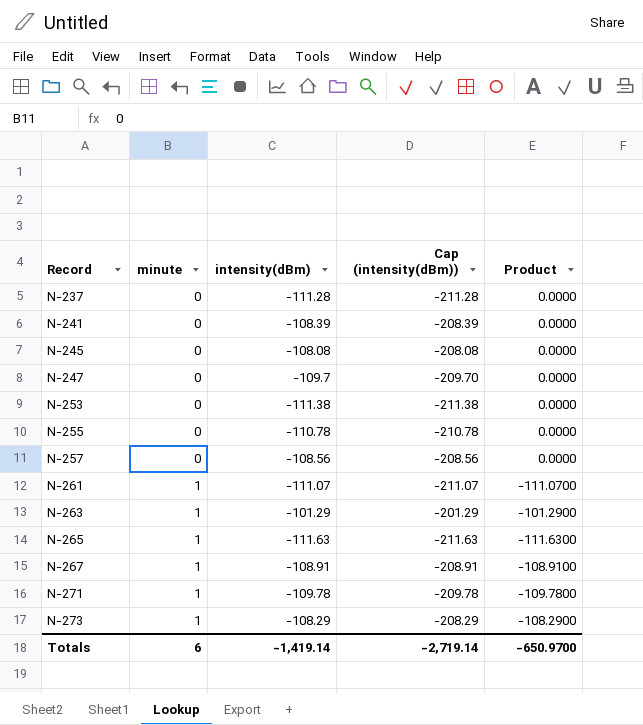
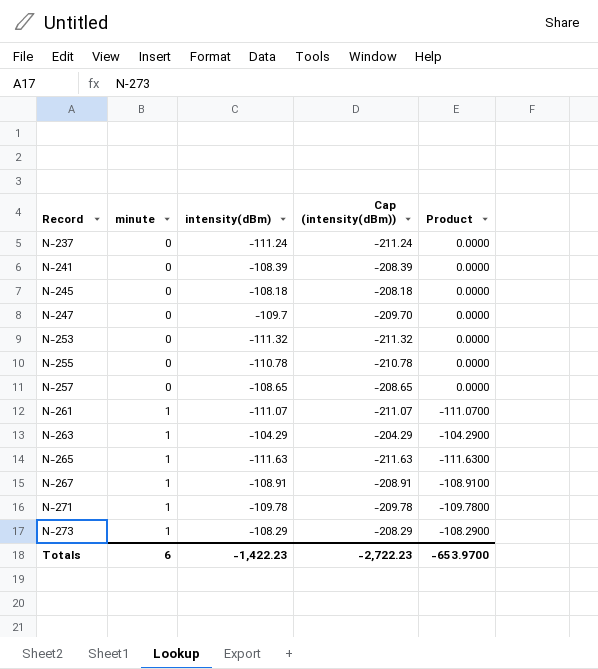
N-237 | intensity(dBm): -111.28 -> -111.24
N-237 | Cap (intensity(dBm)): -211.28 -> -211.24
N-245 | intensity(dBm): -108.08 -> -108.18
N-245 | Cap (intensity(dBm)): -208.08 -> -208.18
N-253 | intensity(dBm): -111.38 -> -111.32
N-253 | Cap (intensity(dBm)): -211.38 -> -211.32
N-257 | intensity(dBm): -108.56 -> -108.65
N-257 | Cap (intensity(dBm)): -208.56 -> -208.65
N-263 | intensity(dBm): -101.29 -> -104.29
N-263 | Cap (intensity(dBm)): -201.29 -> -204.29
N-263 | Product: -101.2900 -> -104.2900
Totals | intensity(dBm): -1,419.14 -> -1,422.23
Totals | Cap (intensity(dBm)): -2,719.14 -> -2,722.23
Totals | Product: -650.9700 -> -653.9700

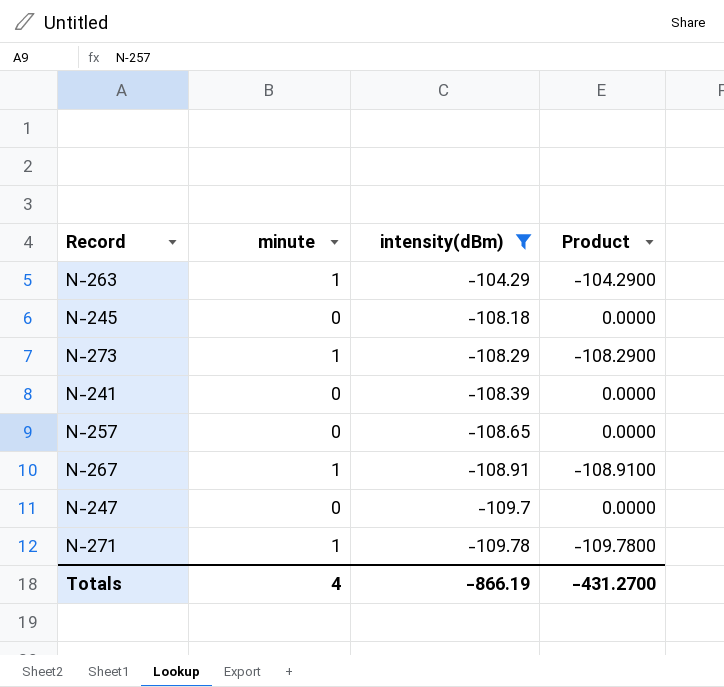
filter: none -> intensity(dBm) >= -109.78
row order: Record ascending -> intensity(dBm) descending
column Cap (intensity(dBm)) | formula: [intensity(dBm)] - 100 -> none
Totals | minute: 6 -> 4
Totals | intensity(dBm): -1,422.23 -> -866.19
Totals | Product: -653.9700 -> -431.2700

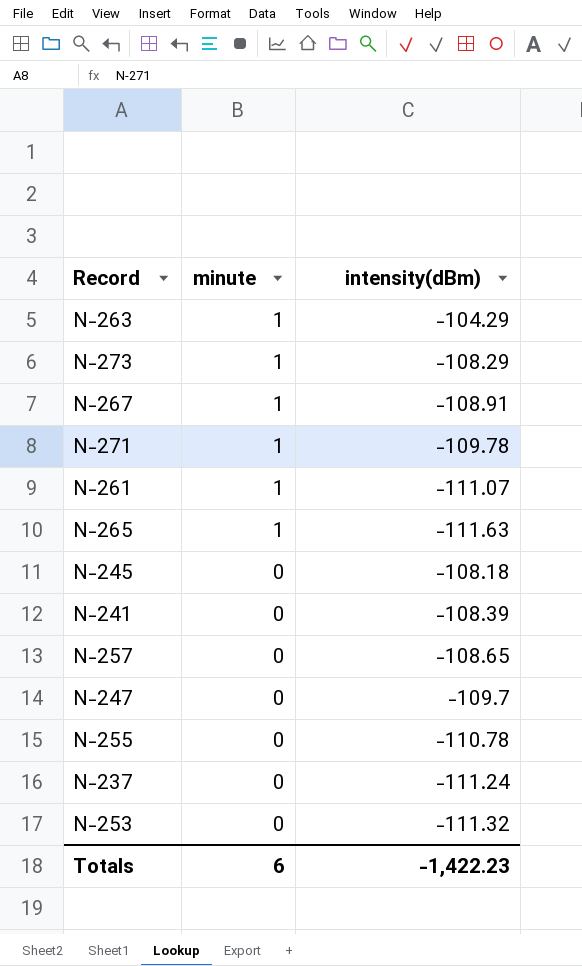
filter: intensity(dBm) >= -109.78 -> none
row order: intensity(dBm) descending -> minute descending
column Product | formula: [minute] * [intensity(dBm)] -> none
Totals | minute: 4 -> 6
Totals | intensity(dBm): -866.19 -> -1,422.23

